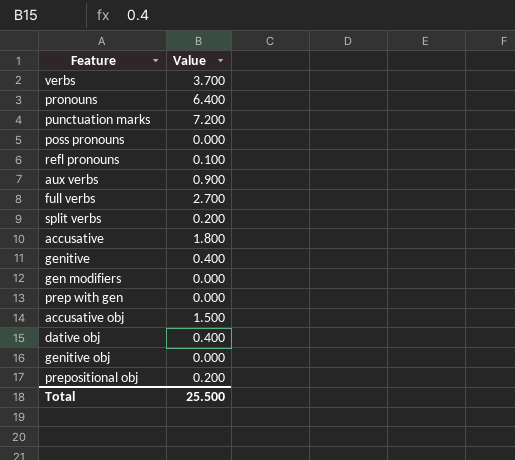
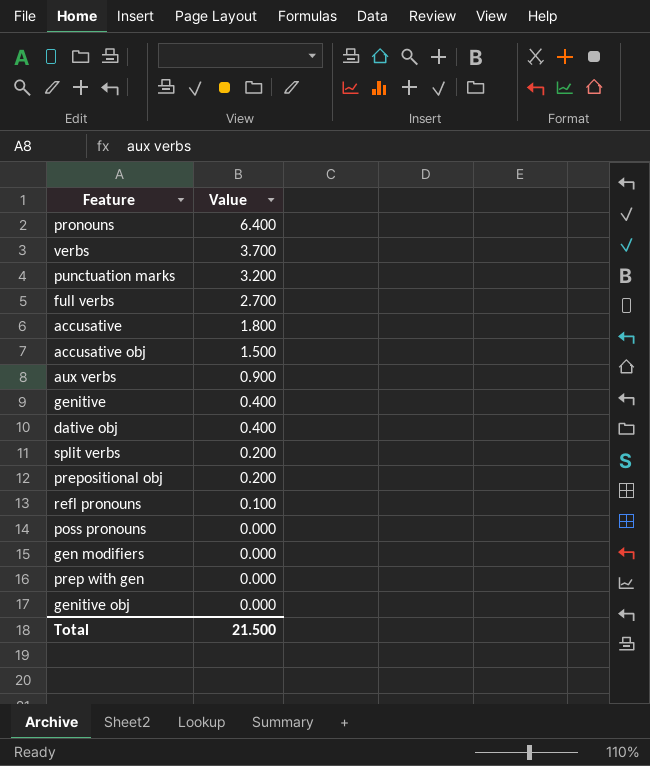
row order: none -> Value descending
punctuation marks | Value: 7.200 -> 3.200
Total | Value: 25.500 -> 21.500

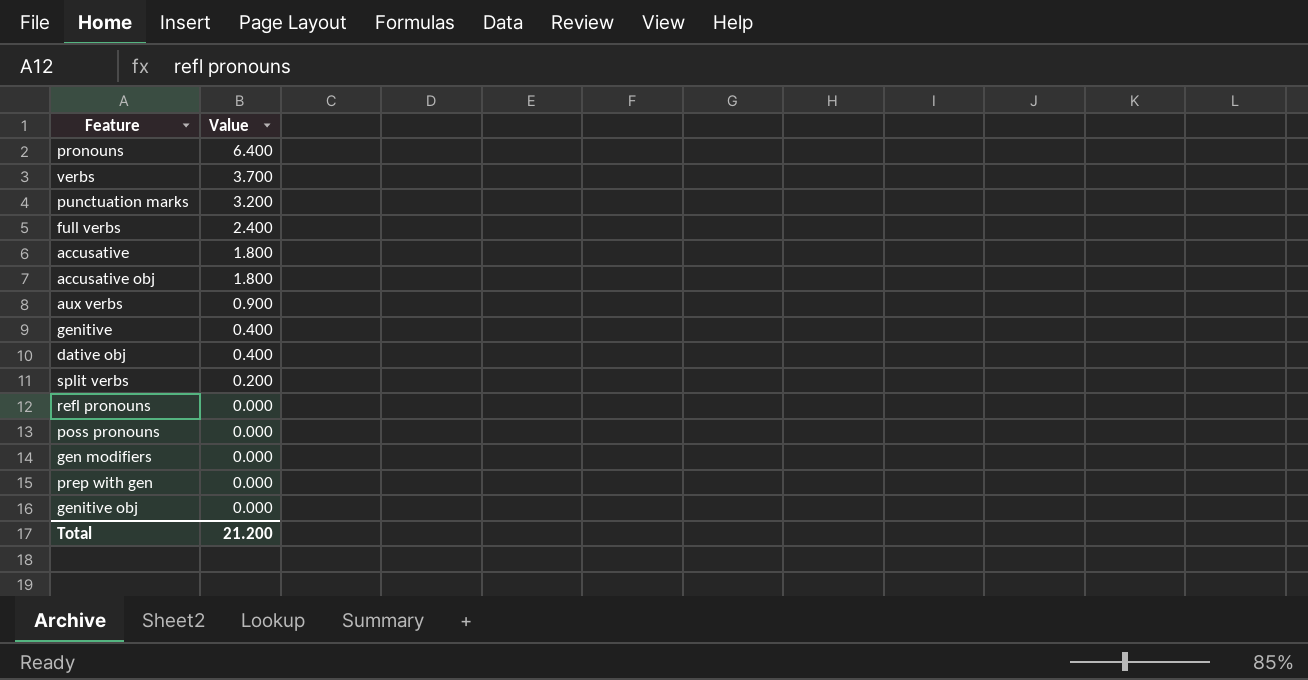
row prepositional obj: 0.200 -> none
full verbs | Value: 2.700 -> 2.400
accusative obj | Value: 1.500 -> 1.800
refl pronouns | Value: 0.100 -> 0.000
Total | Value: 21.500 -> 21.200

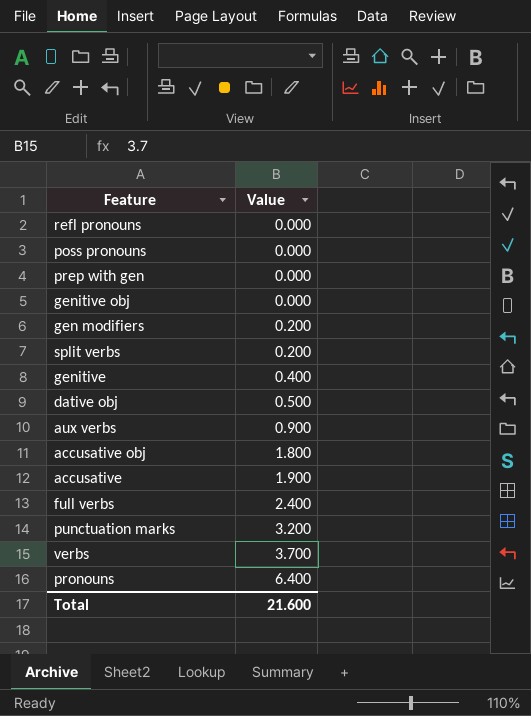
row order: Value descending -> Value ascending
gen modifiers | Value: 0.000 -> 0.200
dative obj | Value: 0.400 -> 0.500
accusative | Value: 1.800 -> 1.900
Total | Value: 21.200 -> 21.600

